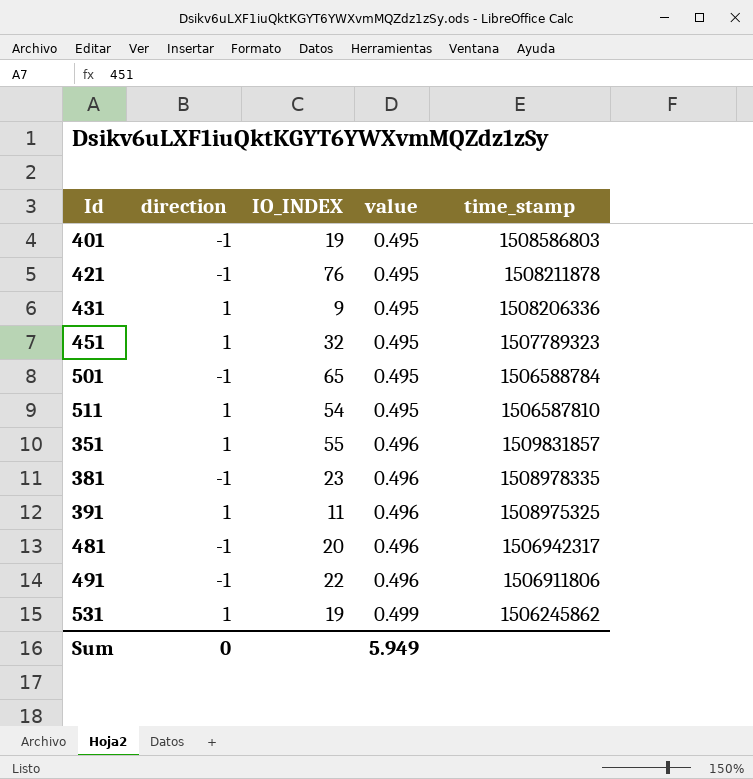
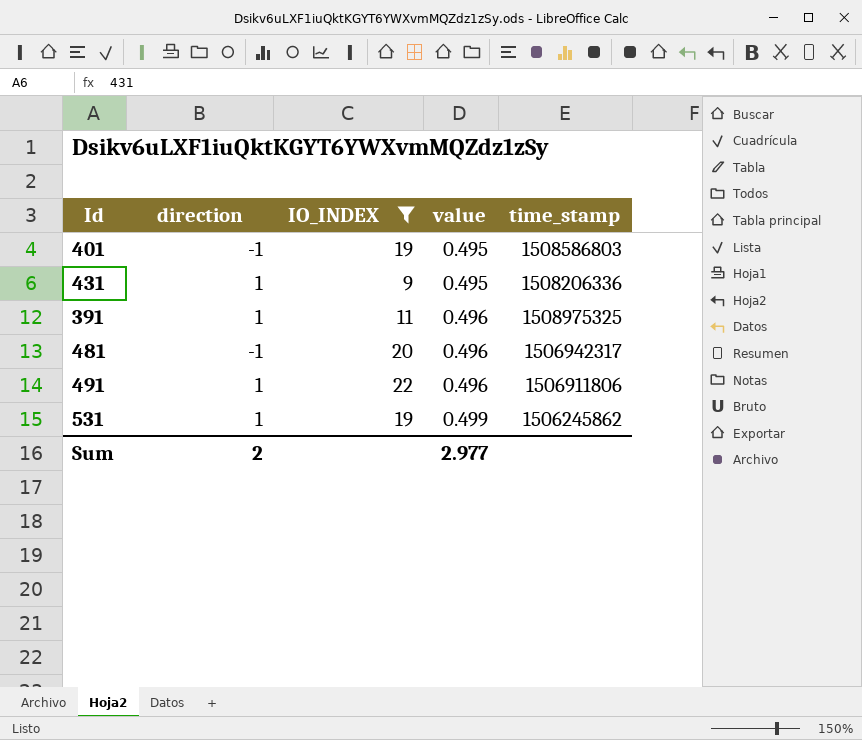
filter: none -> IO_INDEX <= 22
491 | direction: -1 -> 1
Sum | direction: 0 -> 2
Sum | value: 5.949 -> 2.977

